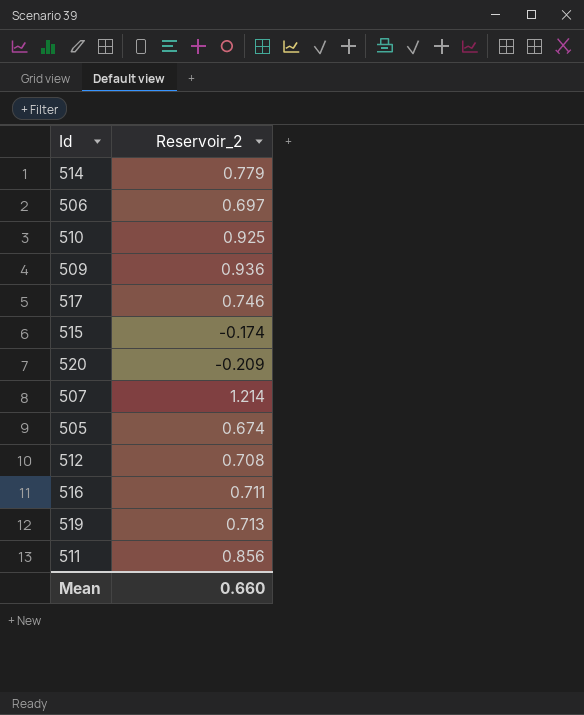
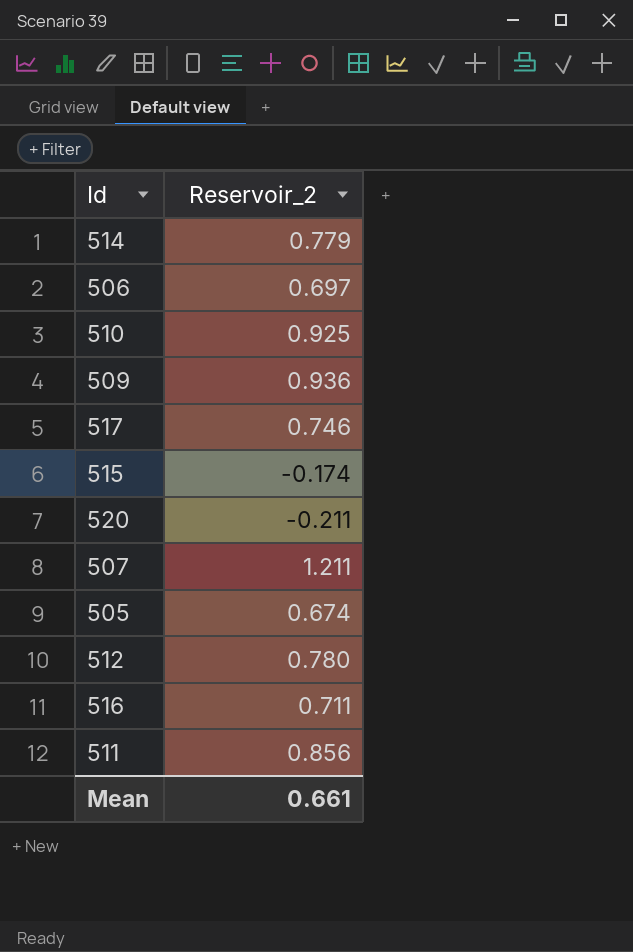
row 519: 0.713 -> none
520 | Reservoir_2: -0.209 -> -0.211
507 | Reservoir_2: 1.214 -> 1.211
512 | Reservoir_2: 0.708 -> 0.780
Mean | Reservoir_2: 0.660 -> 0.661

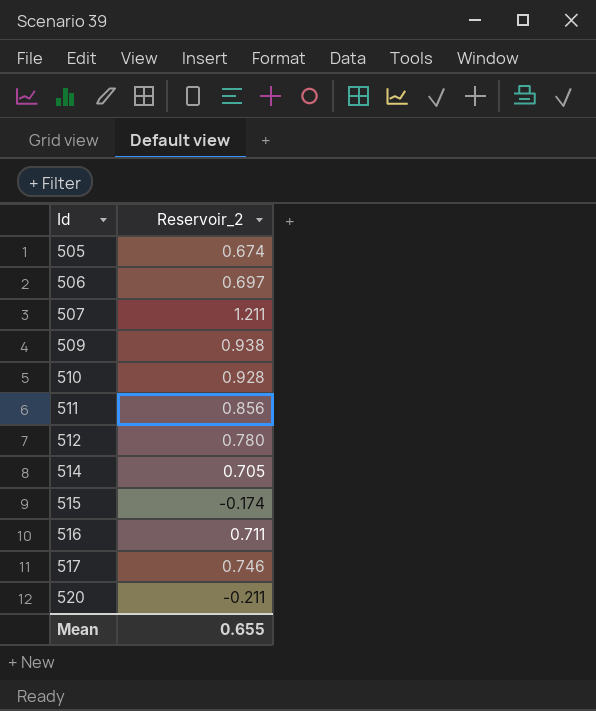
row order: none -> Id ascending
509 | Reservoir_2: 0.936 -> 0.938
510 | Reservoir_2: 0.925 -> 0.928
514 | Reservoir_2: 0.779 -> 0.705
Mean | Reservoir_2: 0.661 -> 0.655

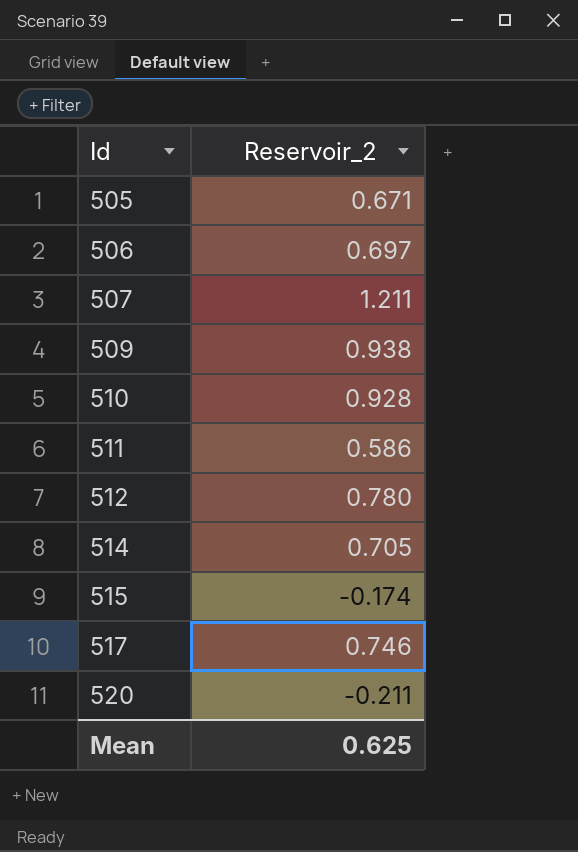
row 516: 0.711 -> none
505 | Reservoir_2: 0.674 -> 0.671
511 | Reservoir_2: 0.856 -> 0.586
Mean | Reservoir_2: 0.655 -> 0.625

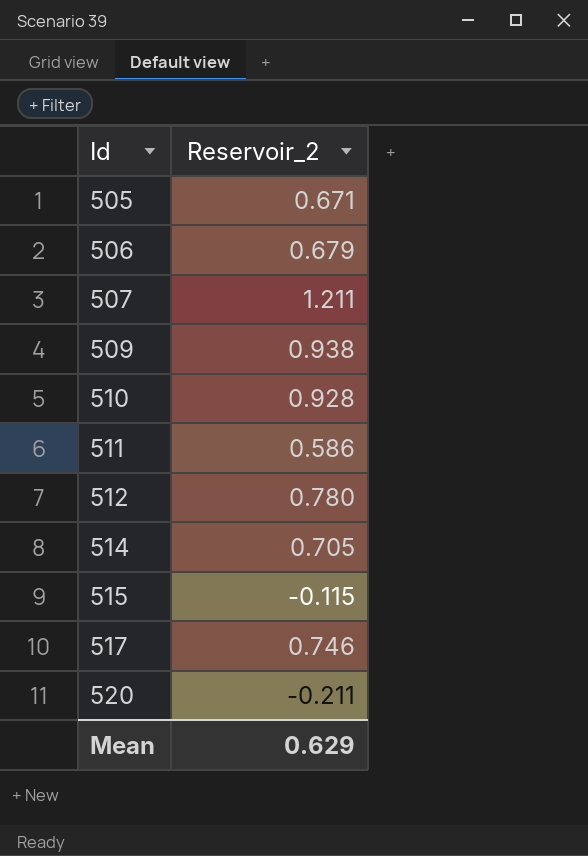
506 | Reservoir_2: 0.697 -> 0.679
515 | Reservoir_2: -0.174 -> -0.115
Mean | Reservoir_2: 0.625 -> 0.629

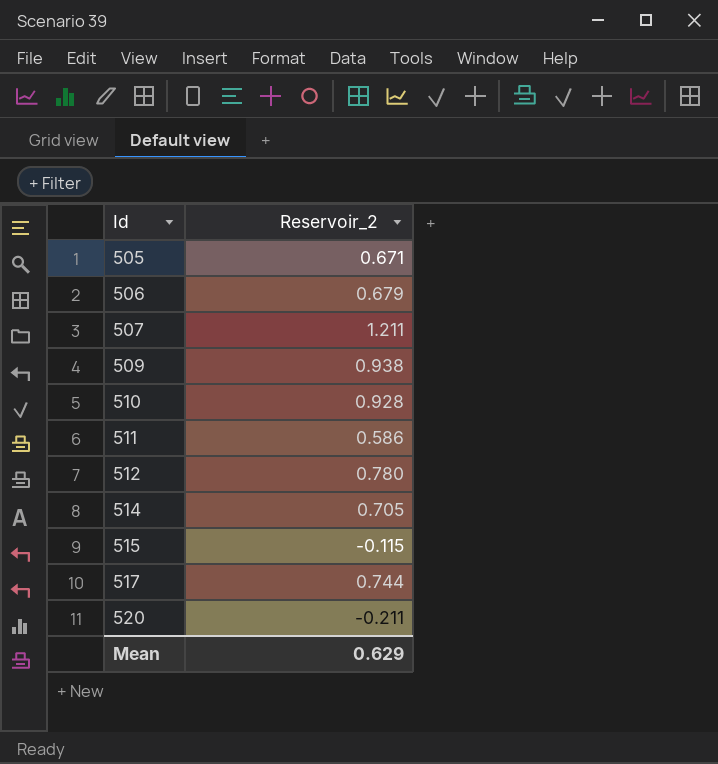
517 | Reservoir_2: 0.746 -> 0.744

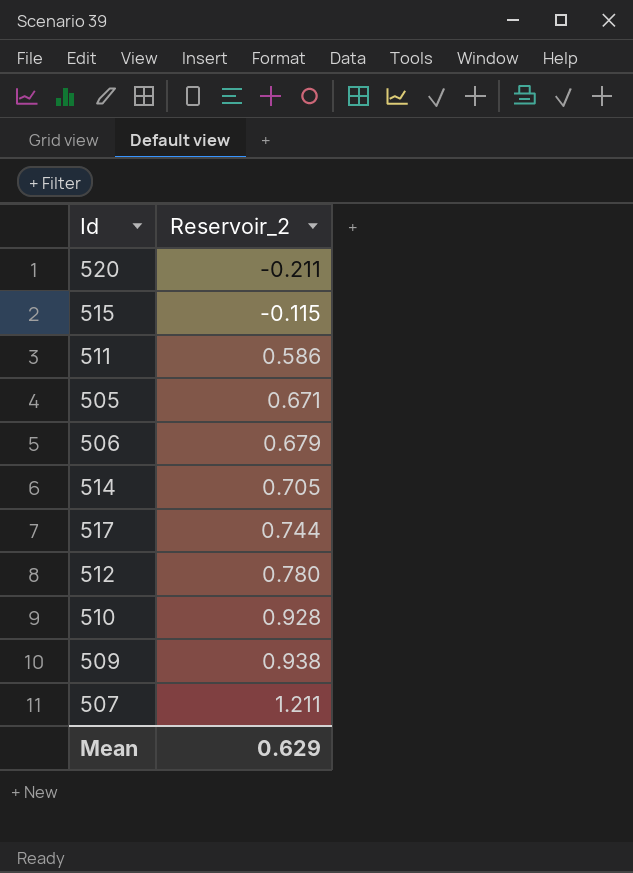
row order: Id ascending -> Reservoir_2 ascending

